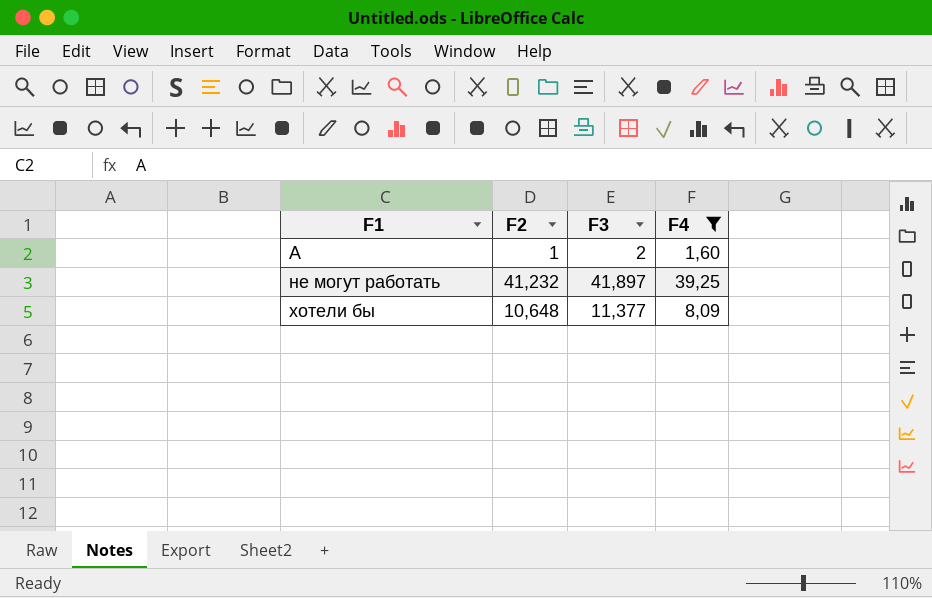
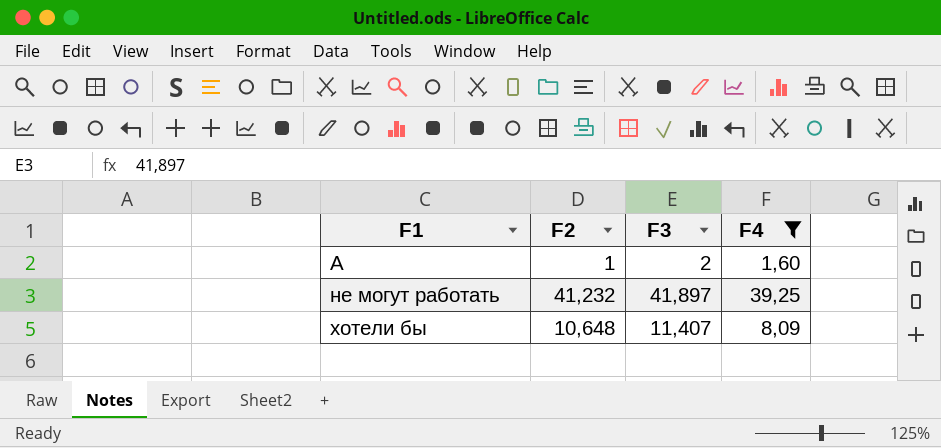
хотели бы | F3: 11,377 -> 11,407

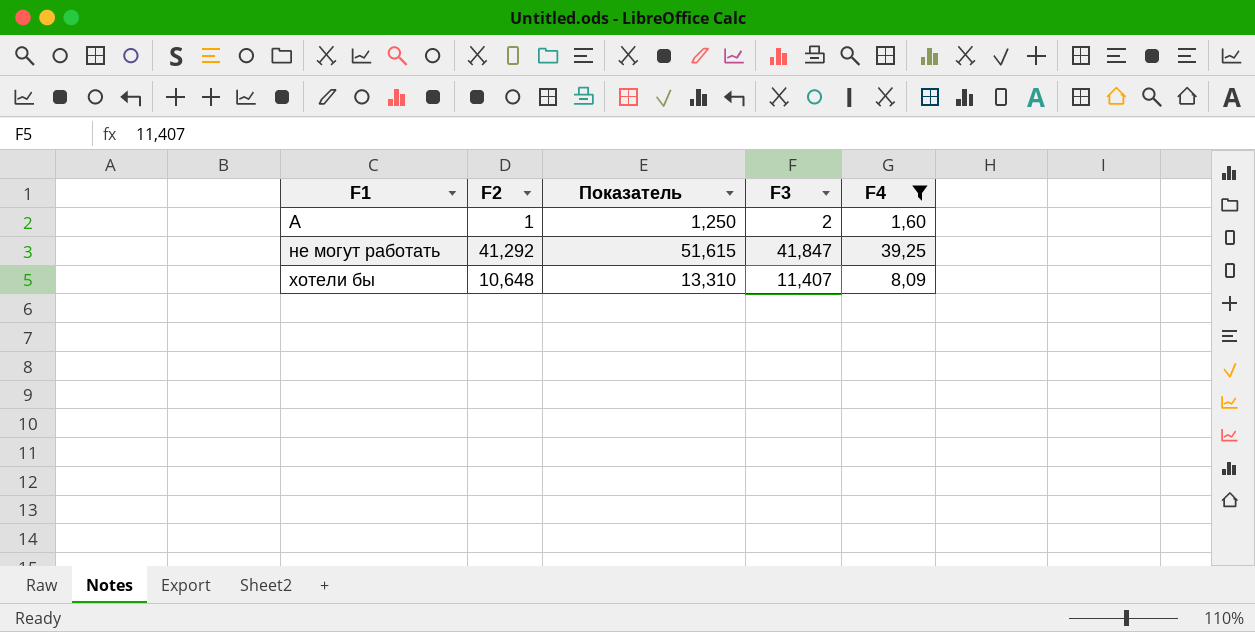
column Показатель | formula: none -> [F2] * 1,25
не могут работать | F2: 41,232 -> 41,292
не могут работать | F3: 41,897 -> 41,847

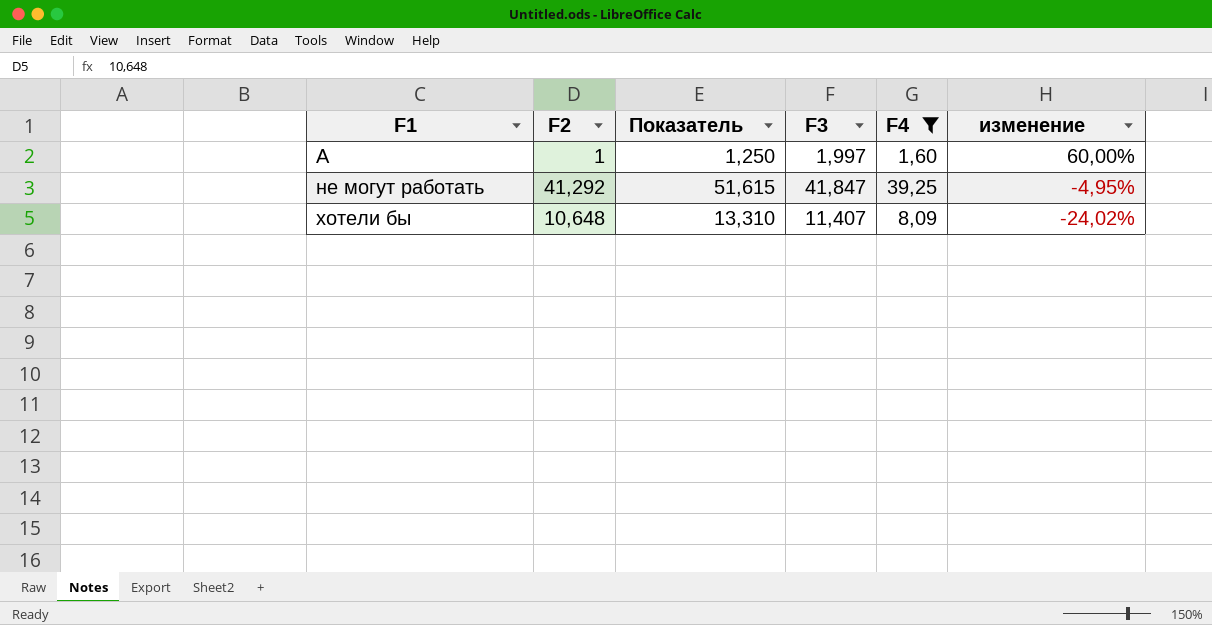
column изменение | formula: none -> ([F4] - [F2]) / [F2]
А | F3: 2 -> 1,997

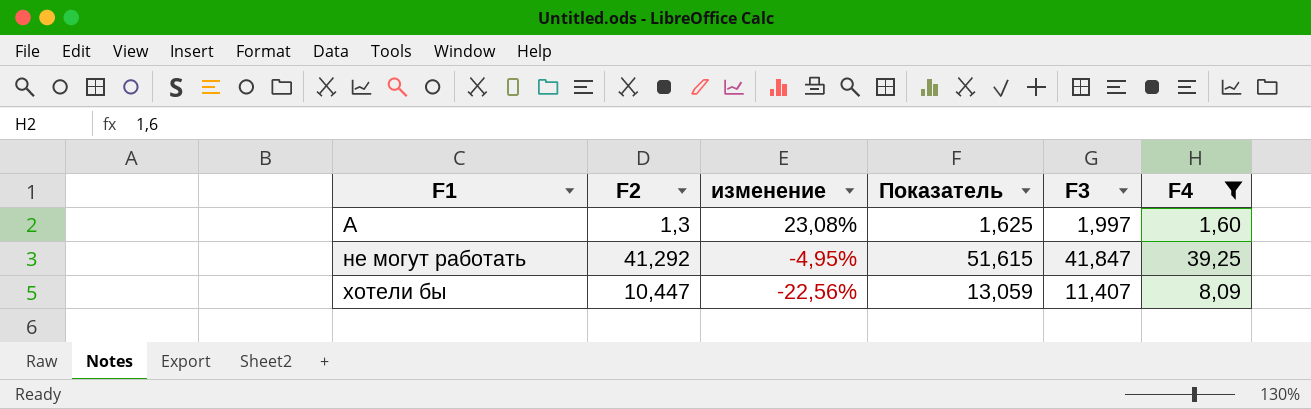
column изменение | position: 6 -> 3
А | F2: 1 -> 1,3
А | изменение: 60,00% -> 23,08%
А | Показатель: 1,250 -> 1,625
хотели бы | F2: 10,648 -> 10,447
хотели бы | изменение: -24,02% -> -22,56%
хотели бы | Показатель: 13,310 -> 13,059

